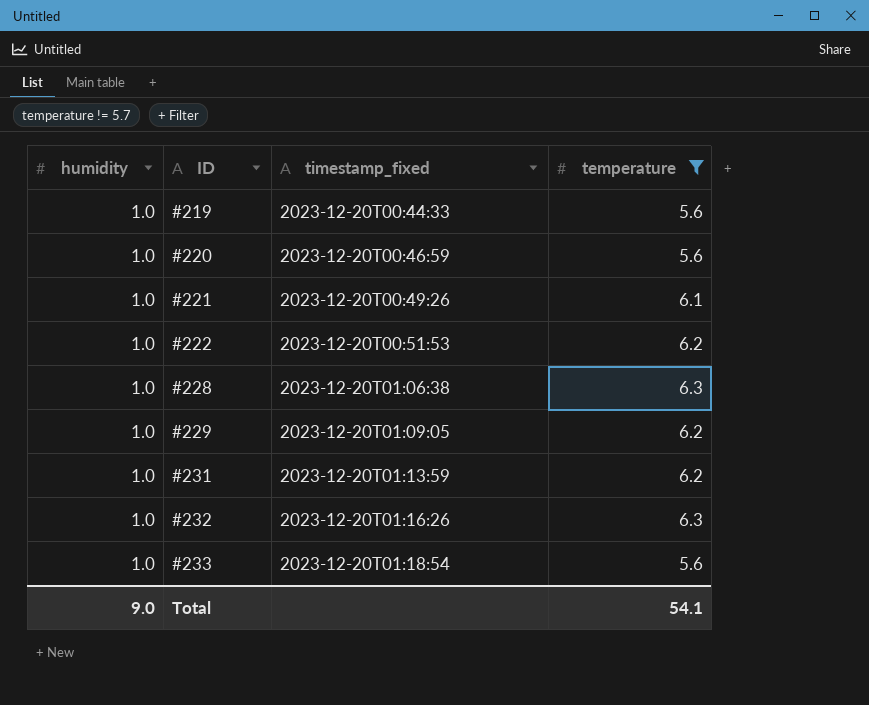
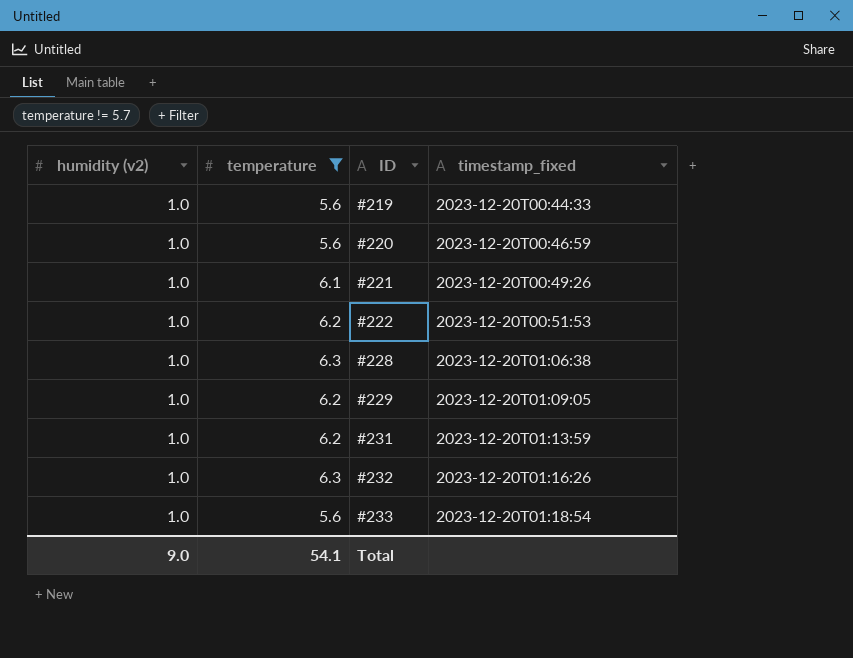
column name: humidity -> humidity (v2)
column temperature | position: 4 -> 2

